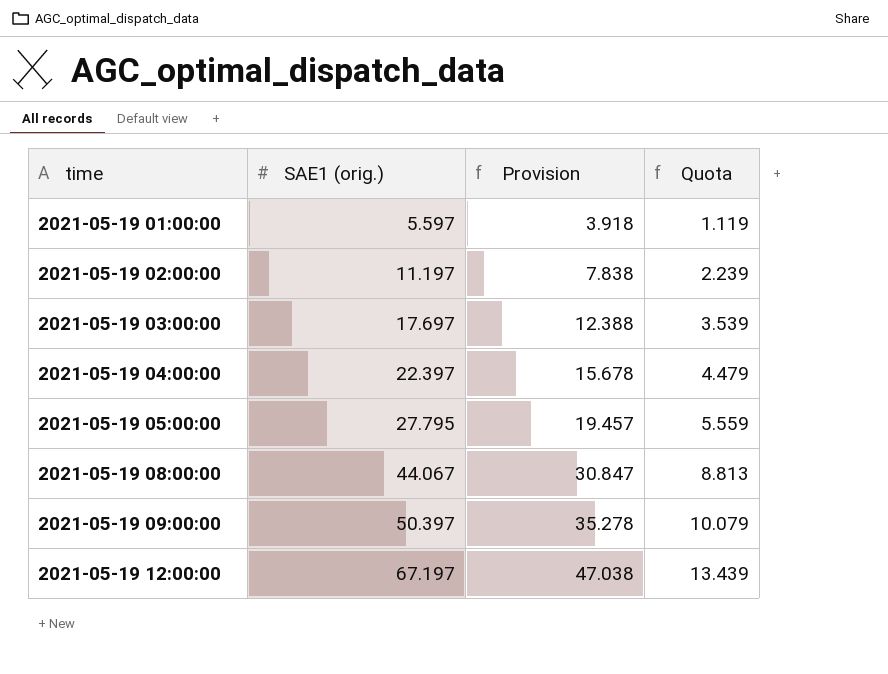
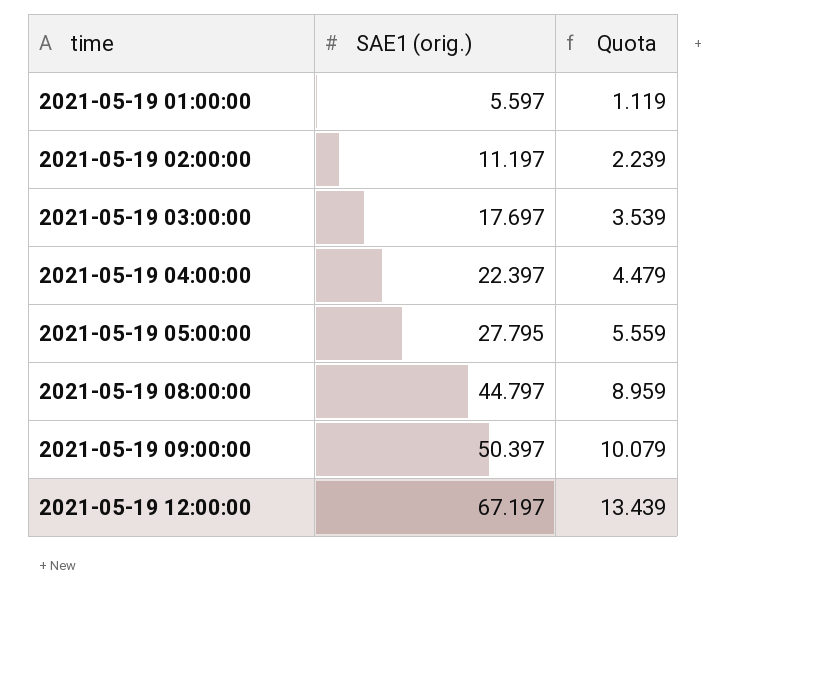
column Provision | formula: [SAE1 (orig.)] * 0.7 -> none
2021-05-19 08:00:00 | SAE1 (orig.): 44.067 -> 44.797
2021-05-19 08:00:00 | Quota: 8.813 -> 8.959

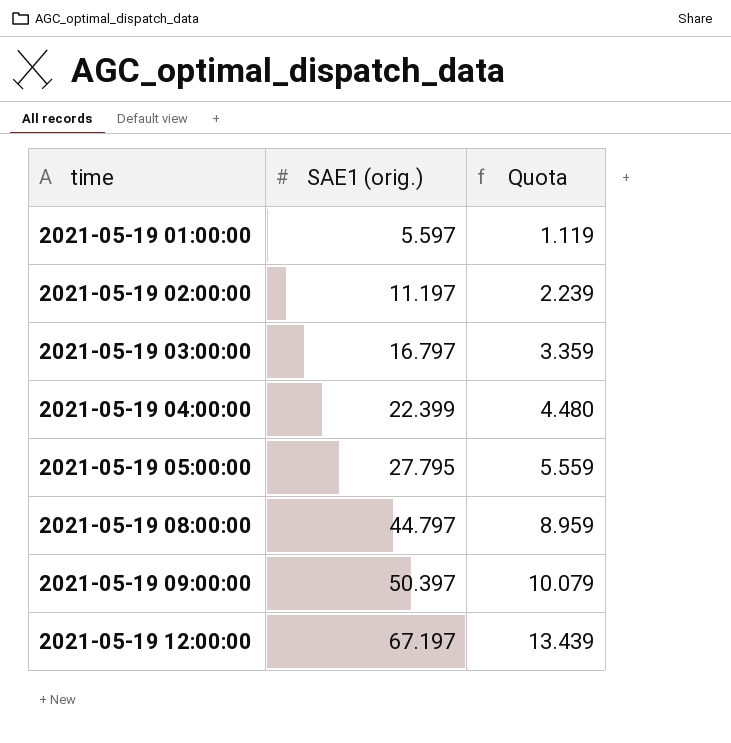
2021-05-19 03:00:00 | SAE1 (orig.): 17.697 -> 16.797
2021-05-19 03:00:00 | Quota: 3.539 -> 3.359
2021-05-19 04:00:00 | SAE1 (orig.): 22.397 -> 22.399
2021-05-19 04:00:00 | Quota: 4.479 -> 4.480

